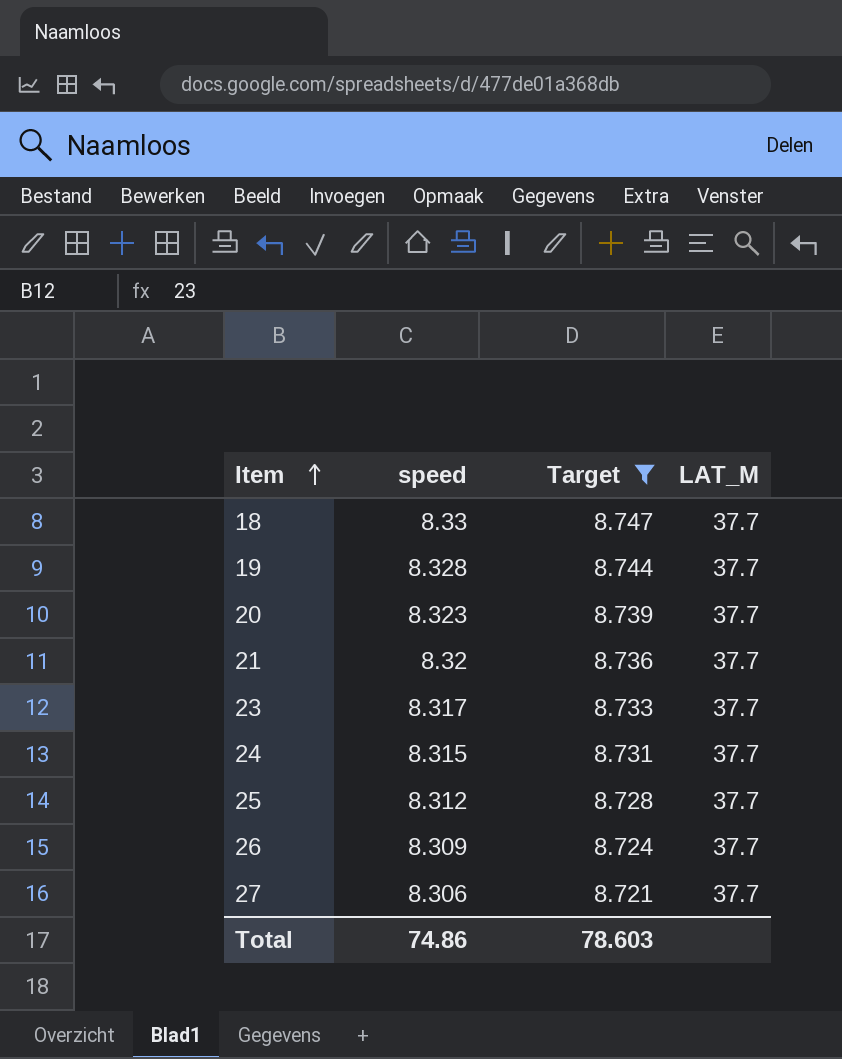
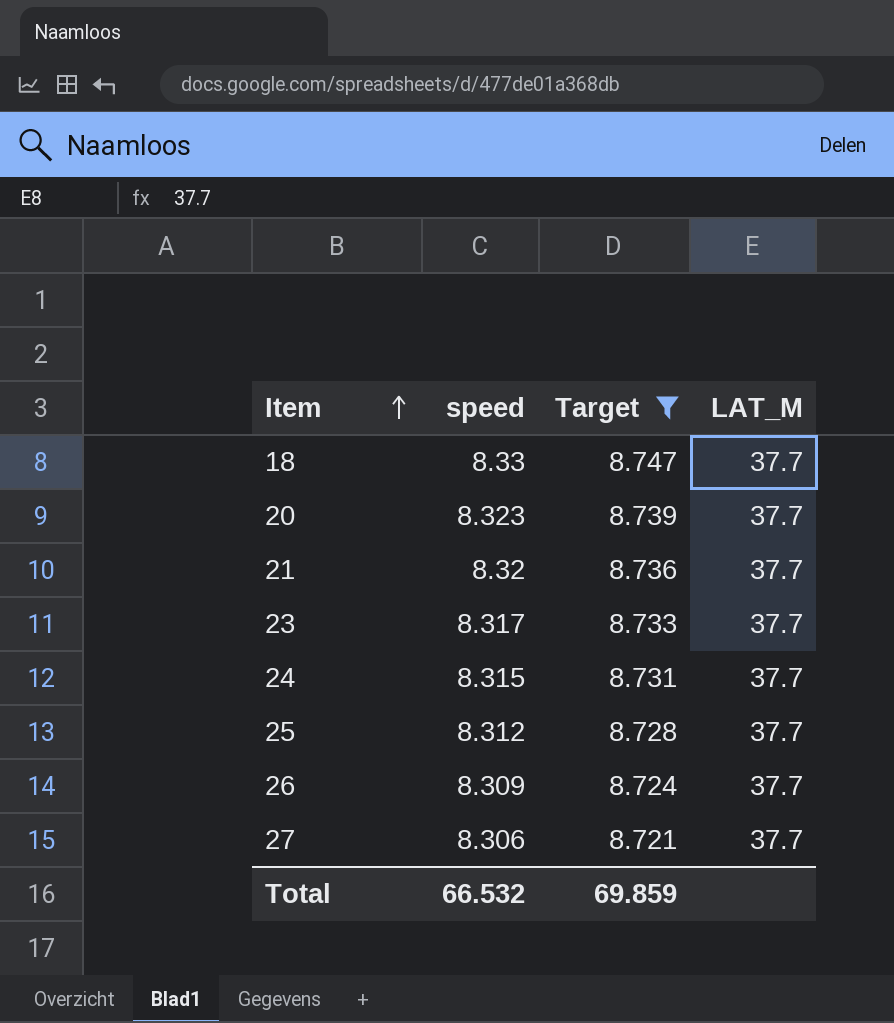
row 19: 8.328 | 8.744 | 37.7 -> none
Total | speed: 74.86 -> 66.532
Total | Target: 78.603 -> 69.859

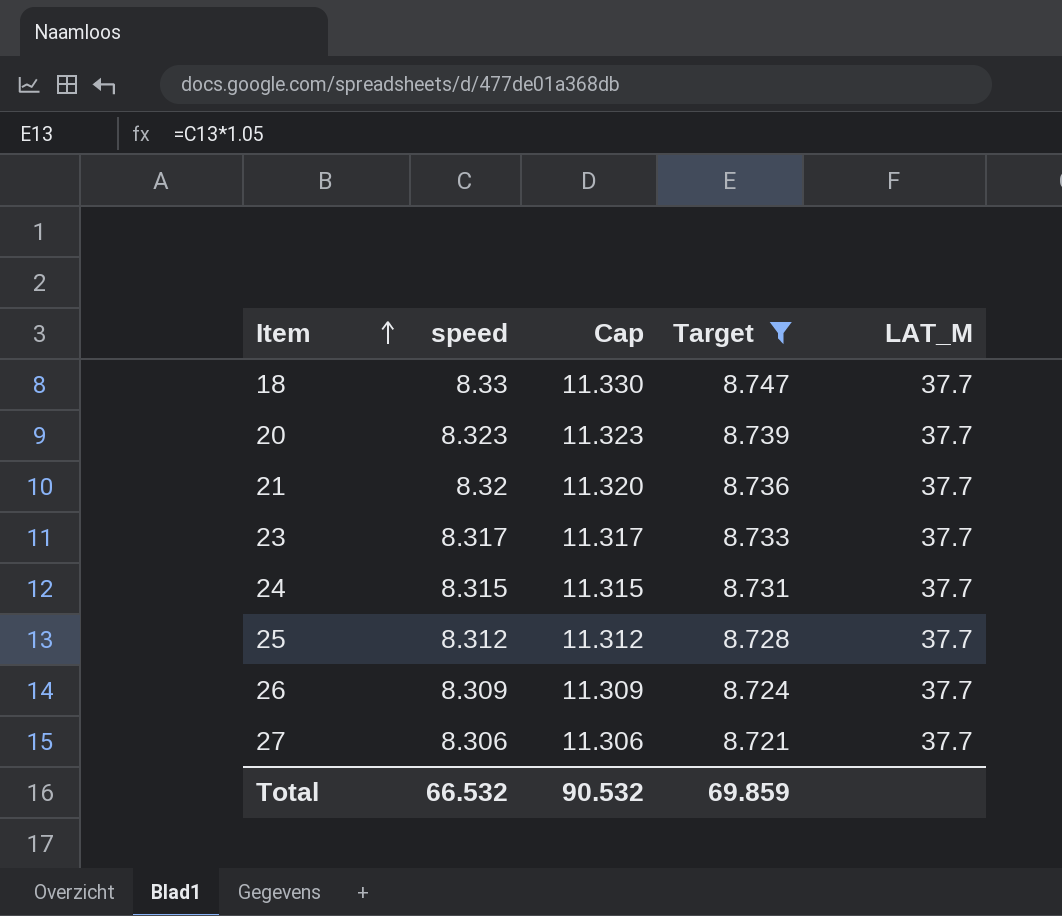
column Cap | formula: none -> [speed] + 3

